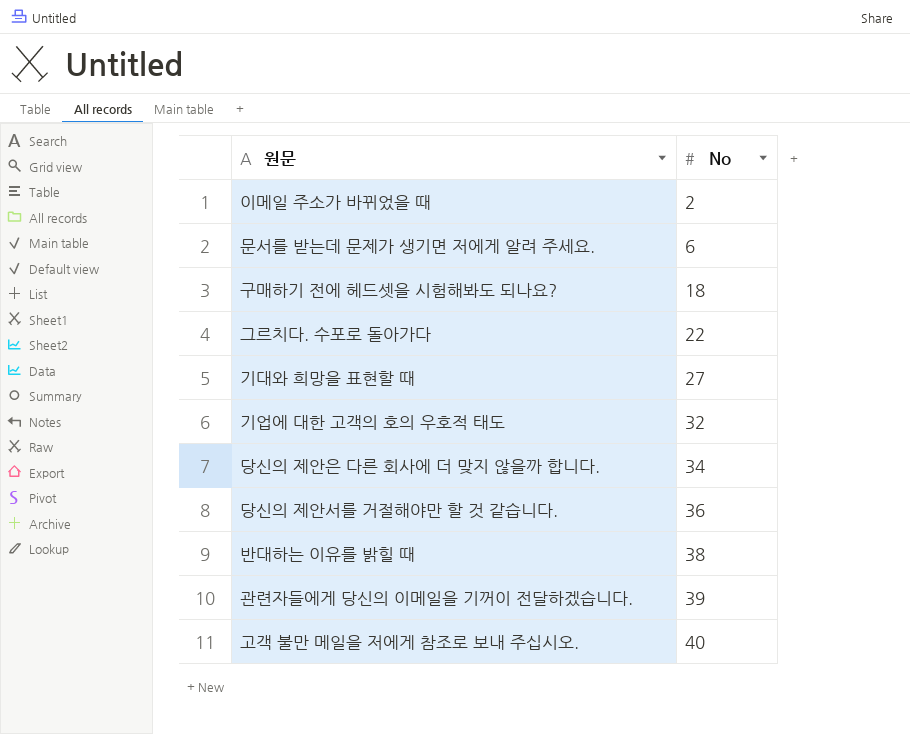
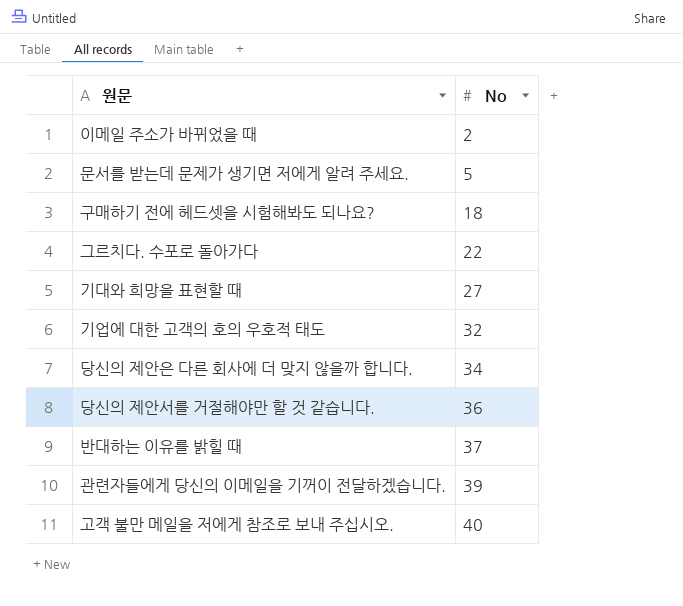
문서를 받는데 문제가 생기면 저에게 알려 주세요. | No: 6 -> 5
반대하는 이유를 밝힐 때 | No: 38 -> 37

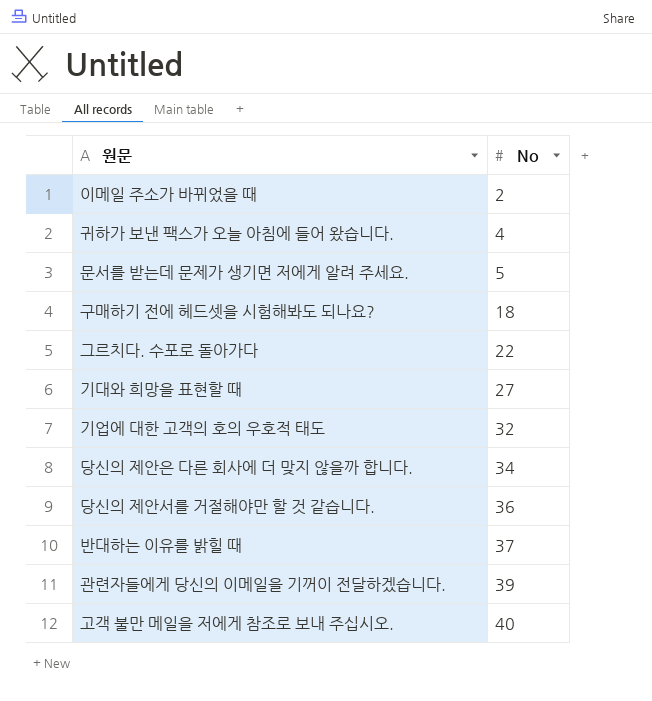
row 귀하가 보낸 팩스가 오늘 아침에 들어 왔습니다.: none -> 4

